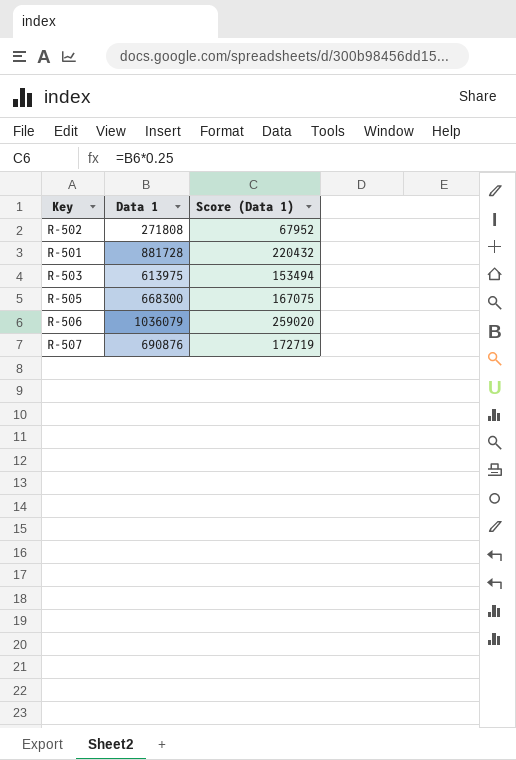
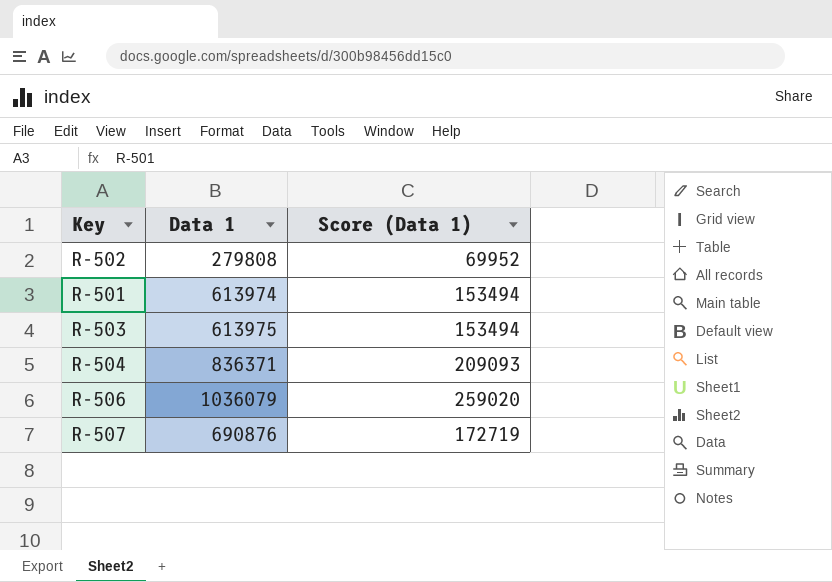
row R-505: 668300 | 167075 -> none
R-502 | Data 1: 271808 -> 279808
R-502 | Score (Data 1): 67952 -> 69952
R-501 | Data 1: 881728 -> 613974
R-501 | Score (Data 1): 220432 -> 153494
row R-504: none -> 836371 | 209093

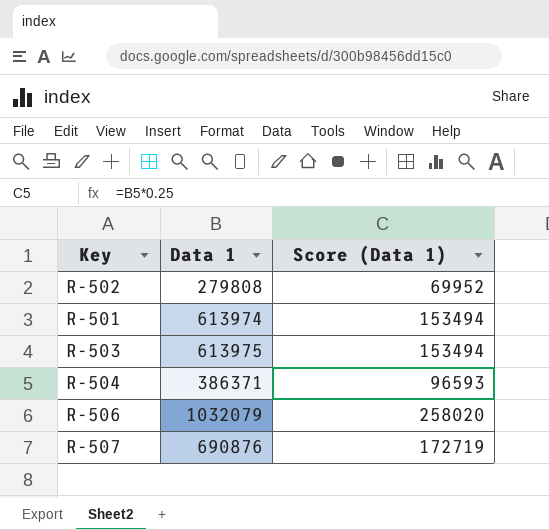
R-504 | Data 1: 836371 -> 386371
R-504 | Score (Data 1): 209093 -> 96593
R-506 | Data 1: 1036079 -> 1032079
R-506 | Score (Data 1): 259020 -> 258020

